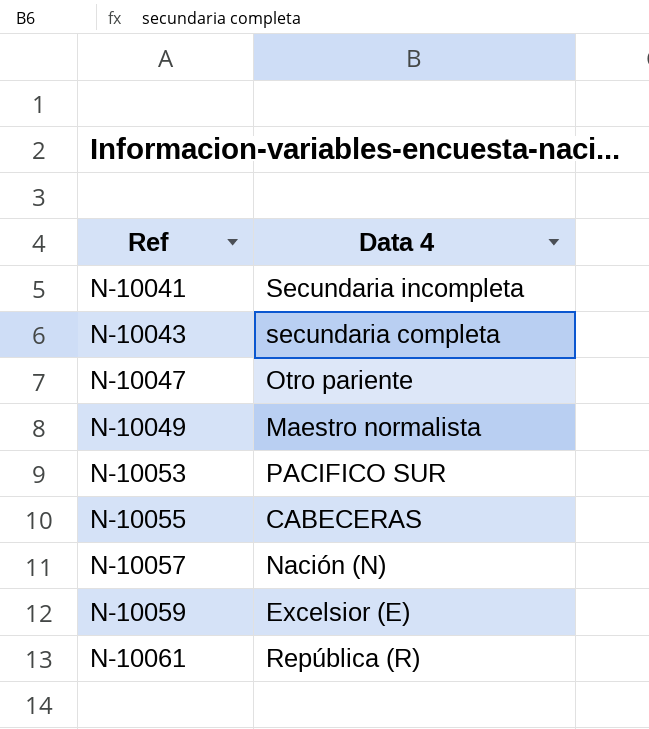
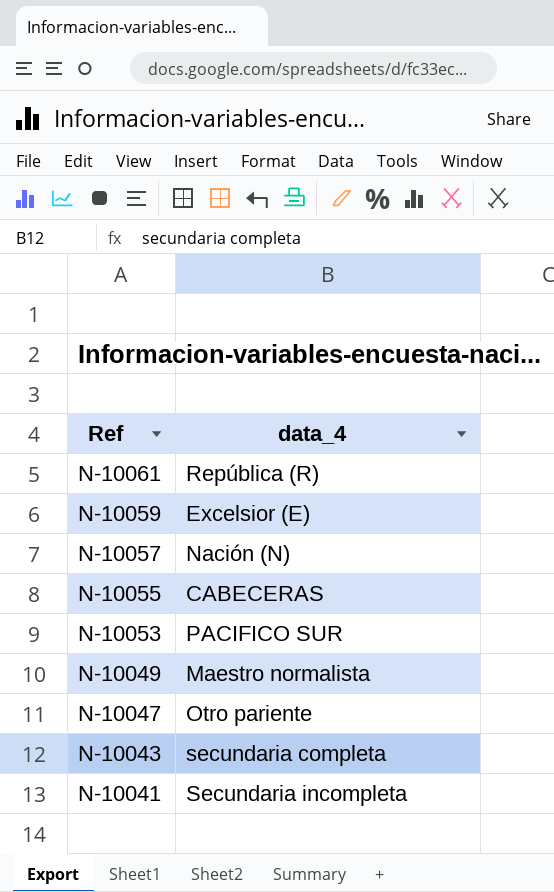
row order: Ref ascending -> Ref descending
column name: Data 4 -> data_4

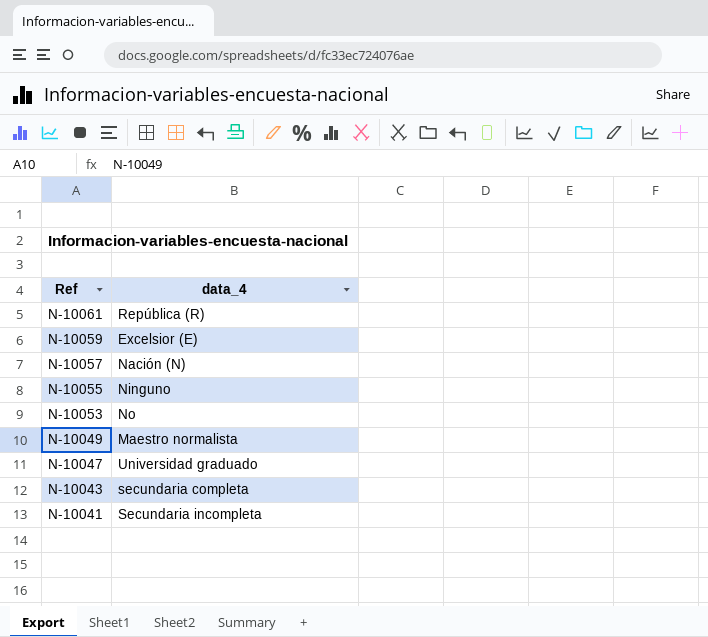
N-10055 | data_4: CABECERAS -> Ninguno
N-10053 | data_4: PACIFICO SUR -> No
N-10047 | data_4: Otro pariente -> Universidad graduado

